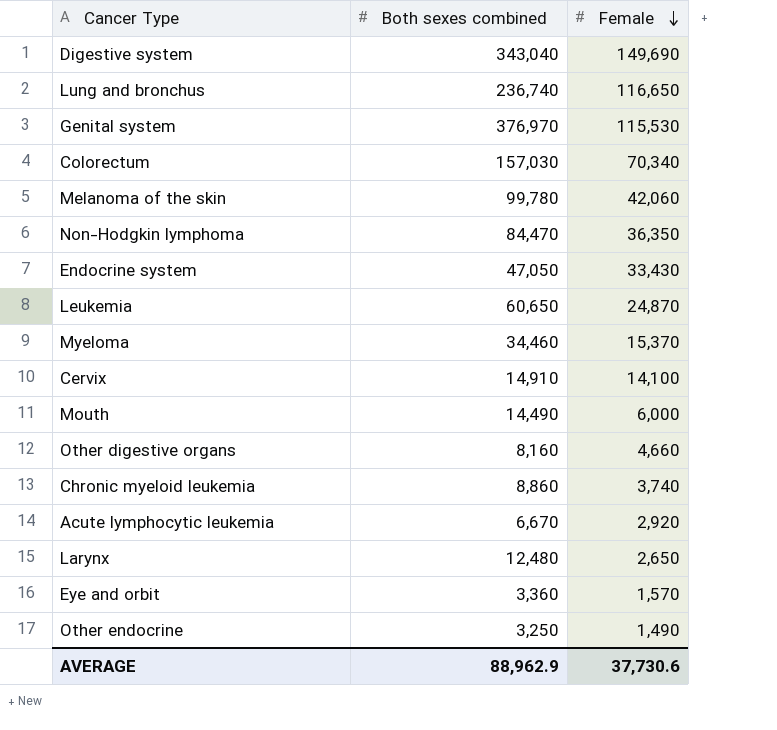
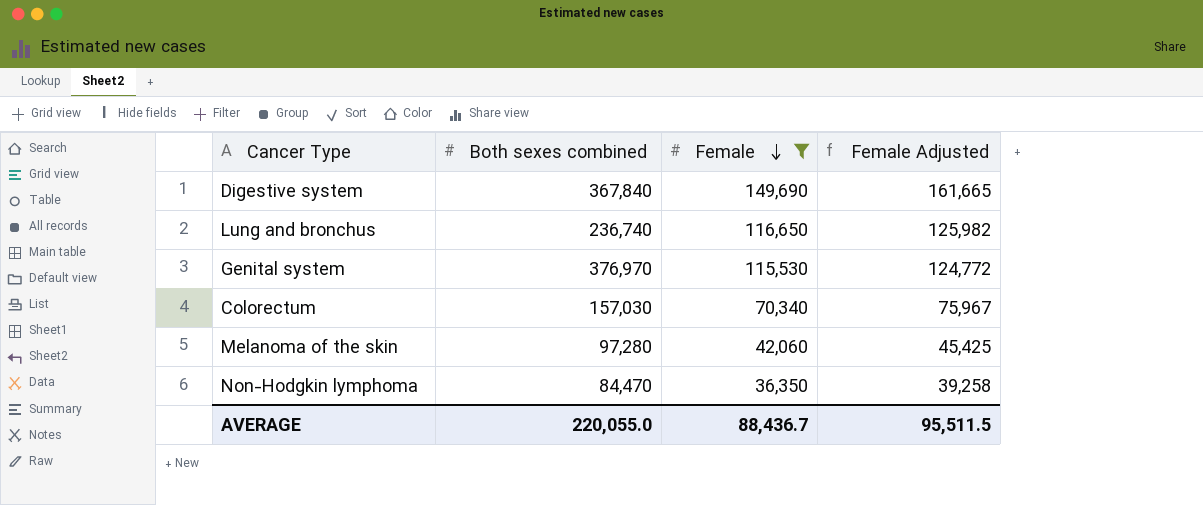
filter: none -> Female >= 36,350
column Female Adjusted | formula: none -> [Female] * 1.08
Digestive system | Both sexes combined: 343,040 -> 367,840
Melanoma of the skin | Both sexes combined: 99,780 -> 97,280
AVERAGE | Both sexes combined: 88,962.9 -> 220,055.0
AVERAGE | Female: 37,730.6 -> 88,436.7

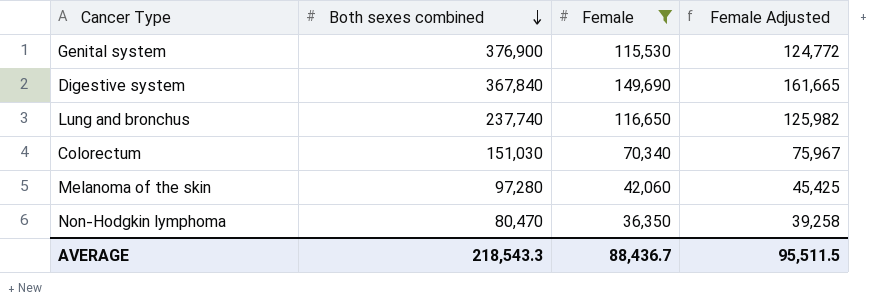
row order: Female descending -> Both sexes combined descending
Genital system | Both sexes combined: 376,970 -> 376,900
Lung and bronchus | Both sexes combined: 236,740 -> 237,740
Colorectum | Both sexes combined: 157,030 -> 151,030
Non-Hodgkin lymphoma | Both sexes combined: 84,470 -> 80,470
AVERAGE | Both sexes combined: 220,055.0 -> 218,543.3

